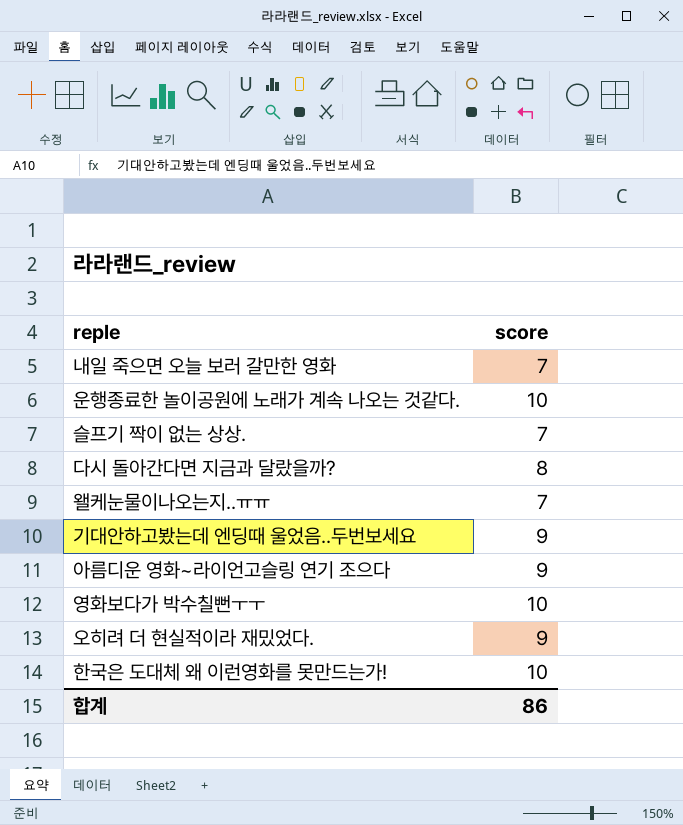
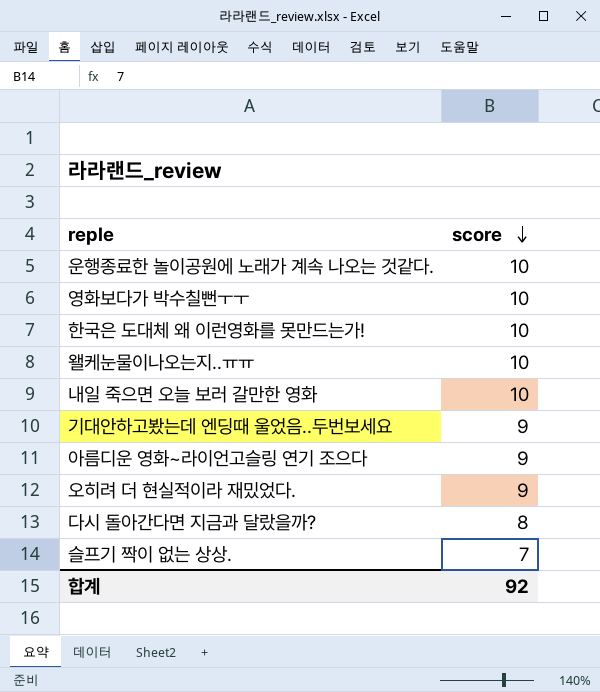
row order: none -> score descending
왤케눈물이나오는지..ㅠㅠ | score: 7 -> 10
내일 죽으면 오늘 보러 갈만한 영화 | score: 7 -> 10
합계 | score: 86 -> 92

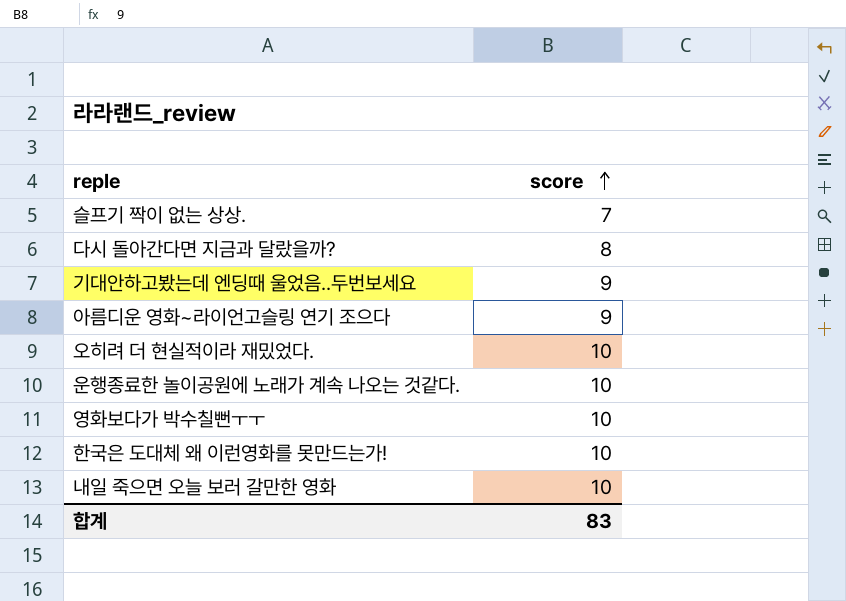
row order: score descending -> score ascending
row 왤케눈물이나오는지..ㅠㅠ: 10 -> none
오히려 더 현실적이라 재밌었다. | score: 9 -> 10
합계 | score: 92 -> 83

